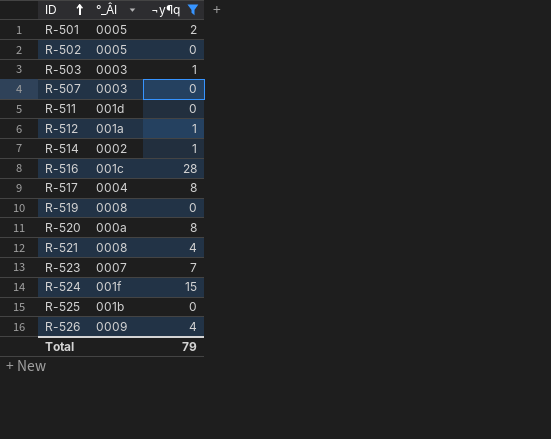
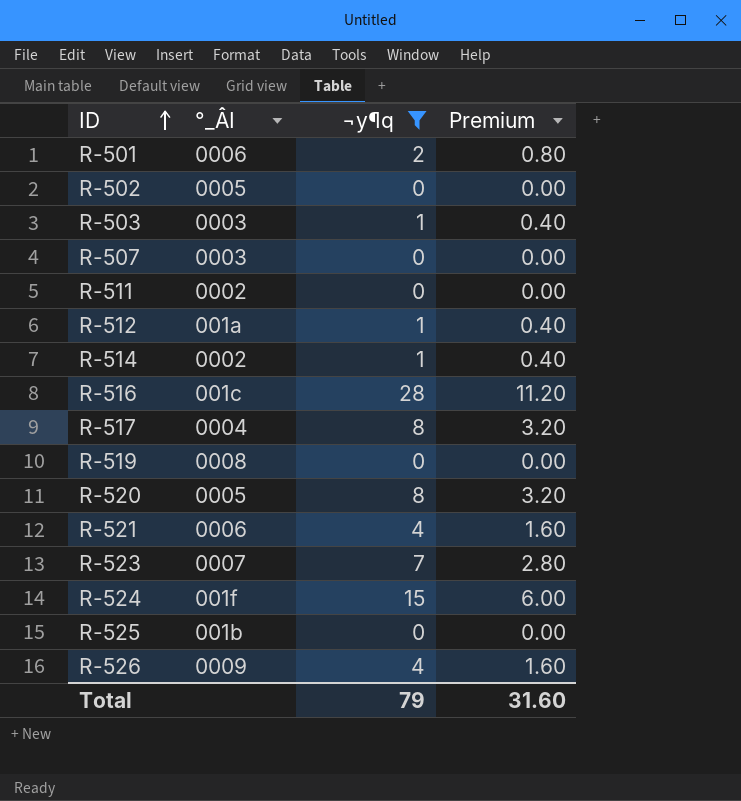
column Premium | formula: none -> [¬y¶q] * 0.4
R-501 | °_ÂI: 0005 -> 0006
R-511 | °_ÂI: 001d -> 0002
R-520 | °_ÂI: 000a -> 0005
R-521 | °_ÂI: 0008 -> 0006

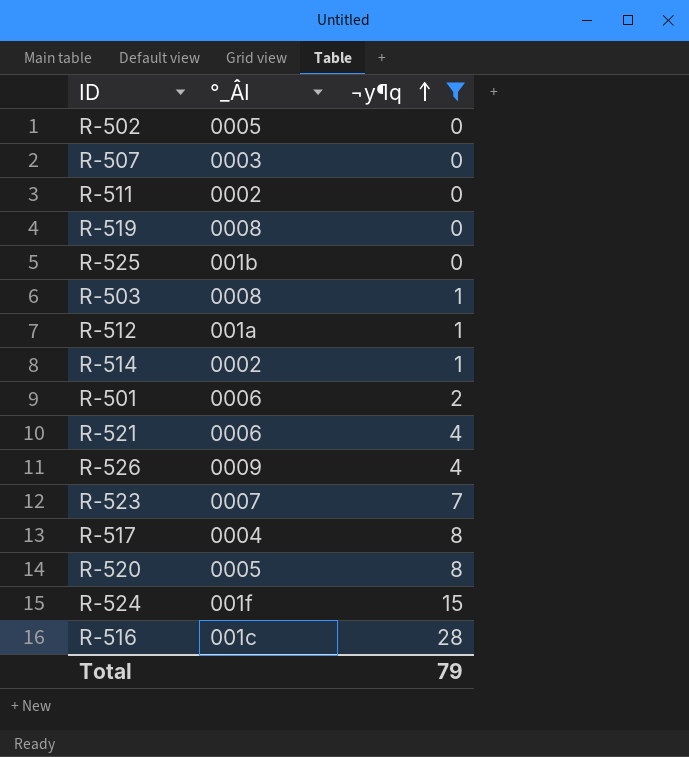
row order: ID ascending -> ¬y¶q ascending
column Premium | formula: [¬y¶q] * 0.4 -> none
R-503 | °_ÂI: 0003 -> 0008

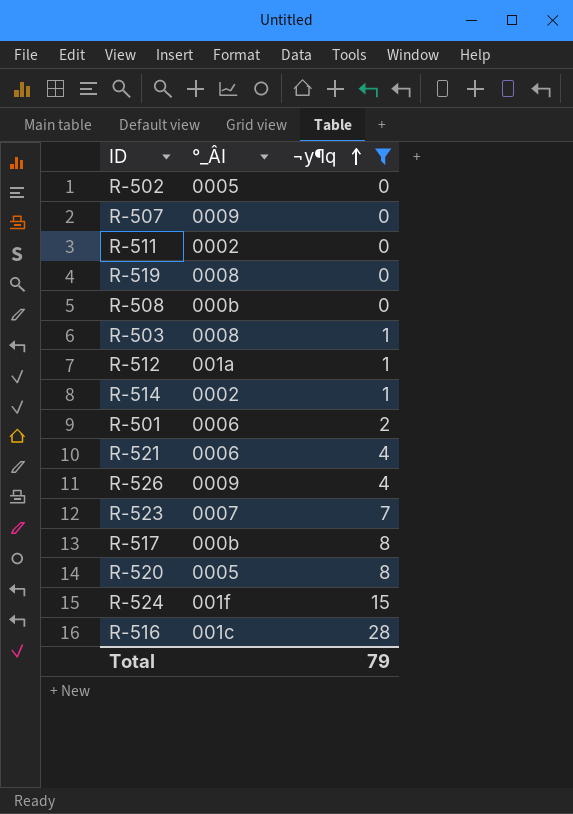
row R-525: 001b | 0 -> none
R-507 | °_ÂI: 0003 -> 0009
row R-508: none -> 000b | 0
R-517 | °_ÂI: 0004 -> 000b

